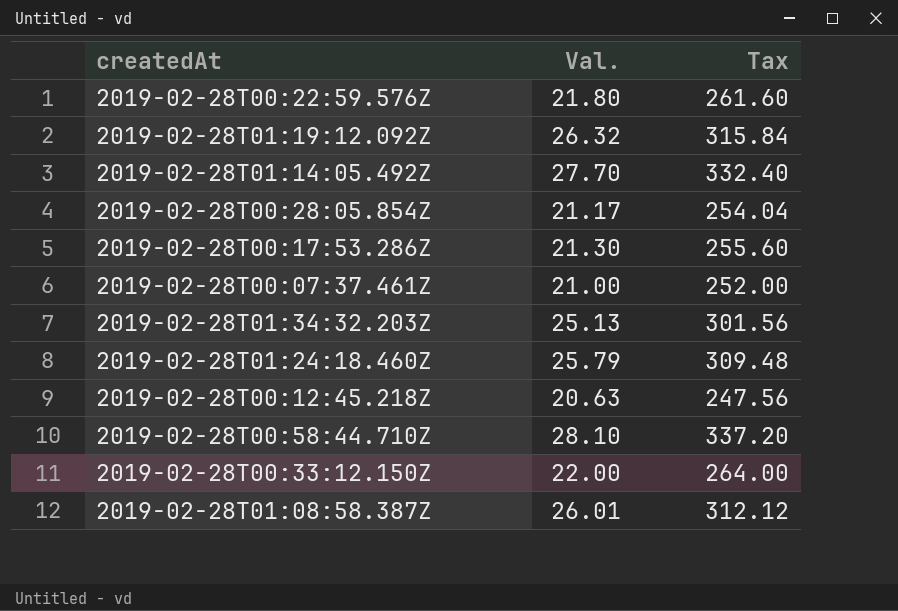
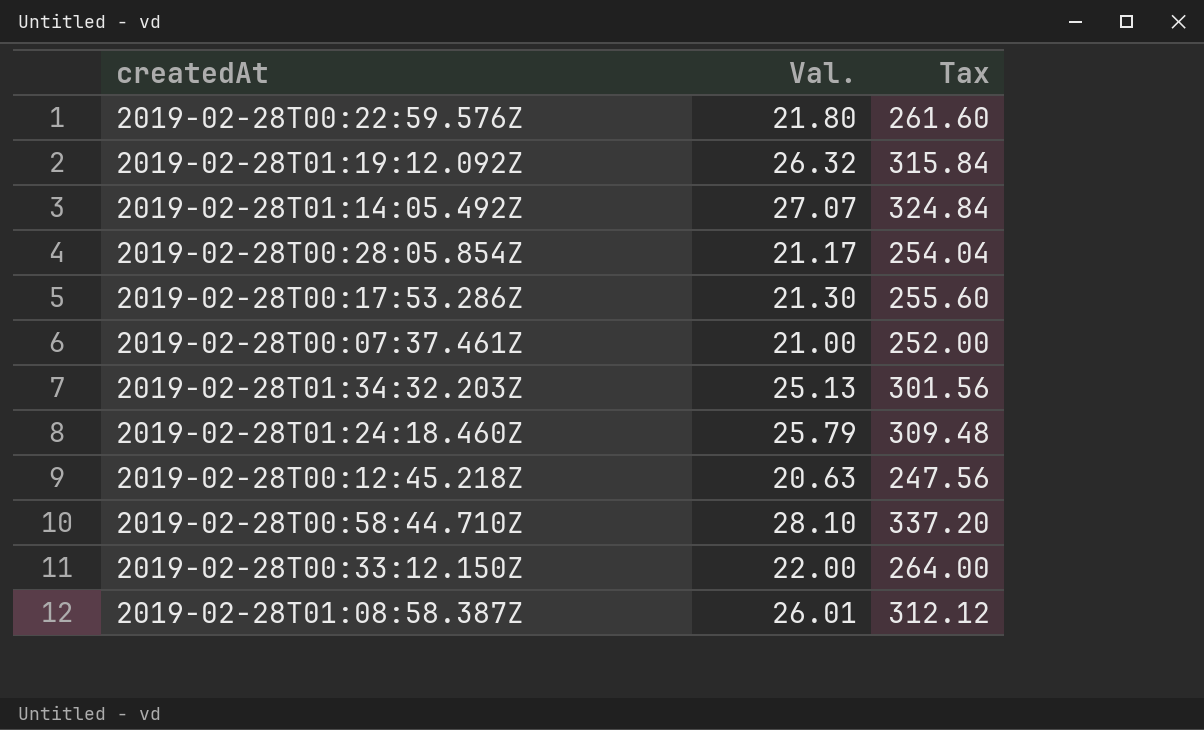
2019-02-28T01:14:05.492Z | Val.: 27.70 -> 27.07
2019-02-28T01:14:05.492Z | Tax: 332.40 -> 324.84

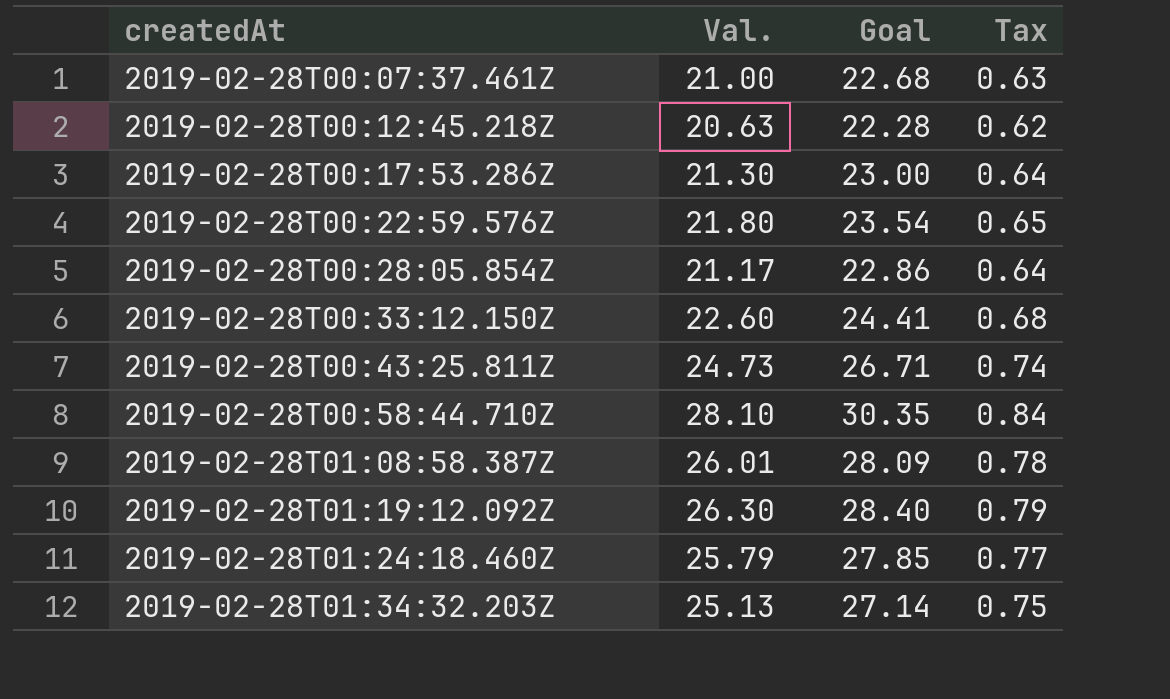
row order: none -> createdAt ascending
column Goal | formula: none -> [Val.] * 1.08
column Tax | formula: [Val.] * 12 -> [Val.] * 0.03
row 2019-02-28T01:14:05.492Z: 27.07 | 324.84 -> none
2019-02-28T00:33:12.150Z | Val.: 22.00 -> 22.60
row 2019-02-28T00:43:25.811Z: none -> 24.73 | 26.71 | 0.74
2019-02-28T01:19:12.092Z | Val.: 26.32 -> 26.30

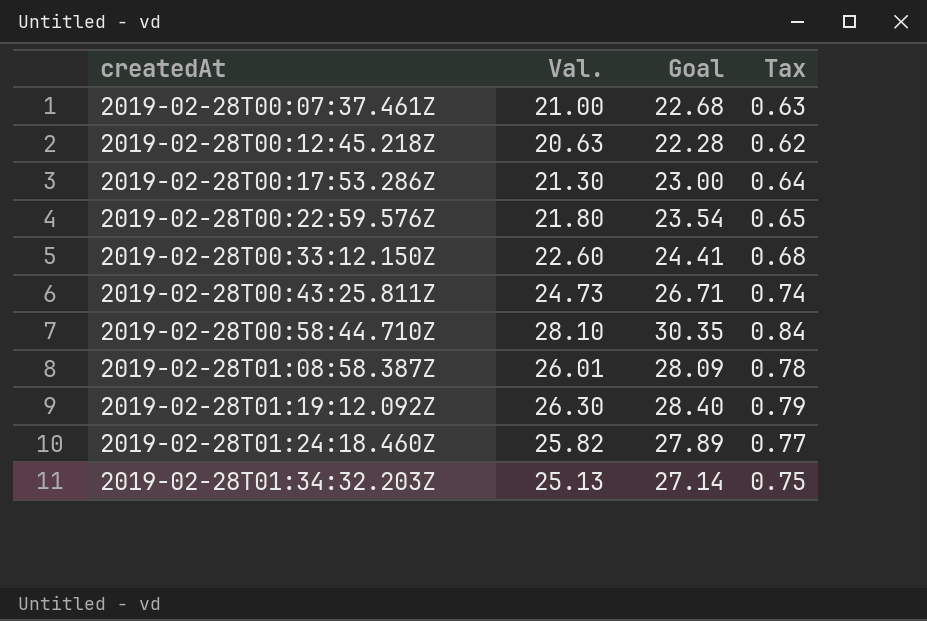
row 2019-02-28T00:28:05.854Z: 21.17 | 22.86 | 0.64 -> none
2019-02-28T01:24:18.460Z | Val.: 25.79 -> 25.82
2019-02-28T01:24:18.460Z | Goal: 27.85 -> 27.89

